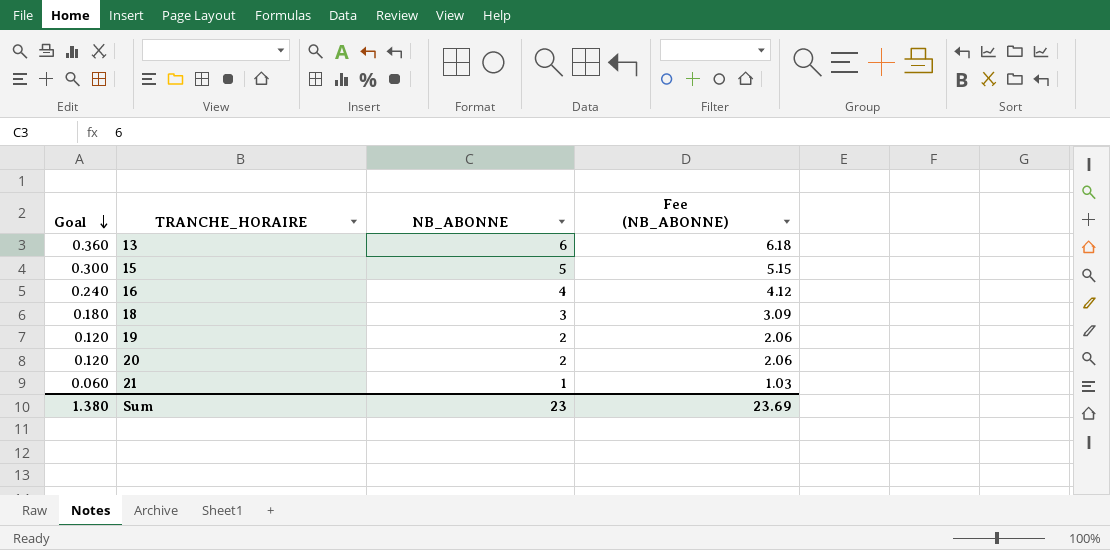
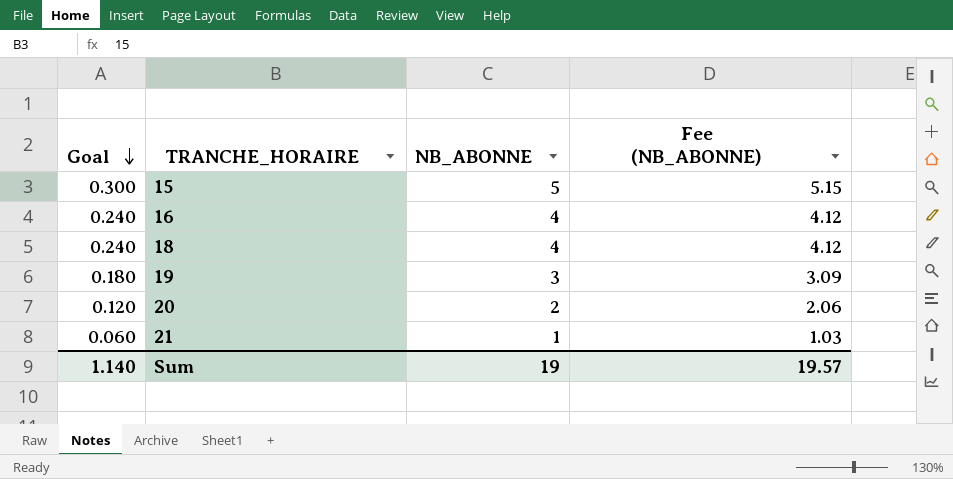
row 13: 0.360 | 6 | 6.18 -> none
18 | Goal: 0.180 -> 0.240
18 | NB_ABONNE: 3 -> 4
18 | Fee (NB_ABONNE): 3.09 -> 4.12
19 | Goal: 0.120 -> 0.180
19 | NB_ABONNE: 2 -> 3
19 | Fee (NB_ABONNE): 2.06 -> 3.09
Sum | Goal: 1.380 -> 1.140
Sum | NB_ABONNE: 23 -> 19
Sum | Fee (NB_ABONNE): 23.69 -> 19.57

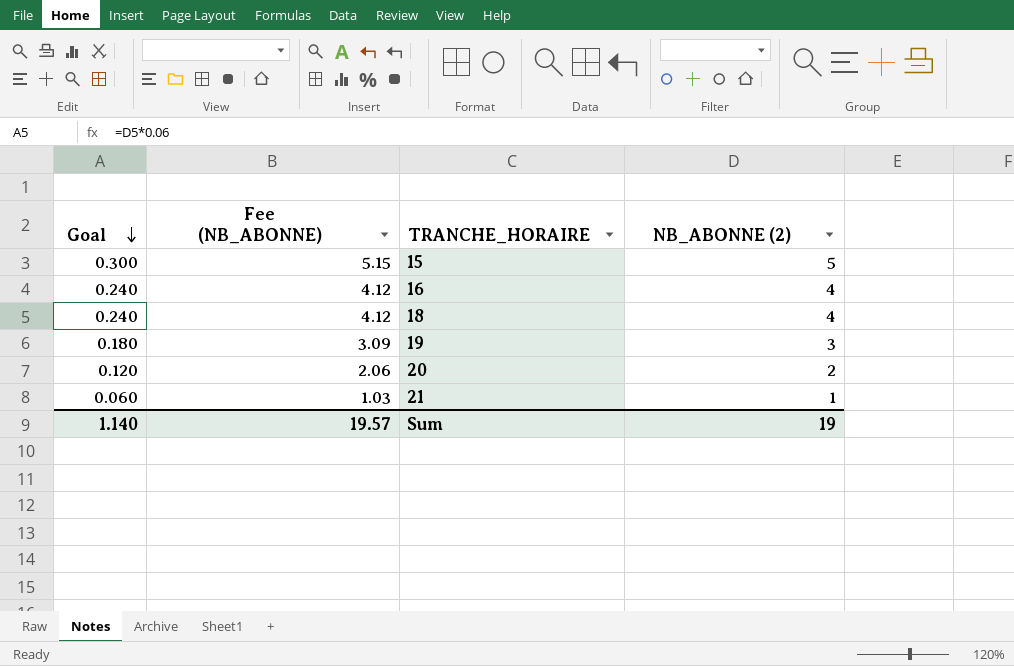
column Fee (NB_ABONNE) | position: 4 -> 2
column name: NB_ABONNE -> NB_ABONNE (2)

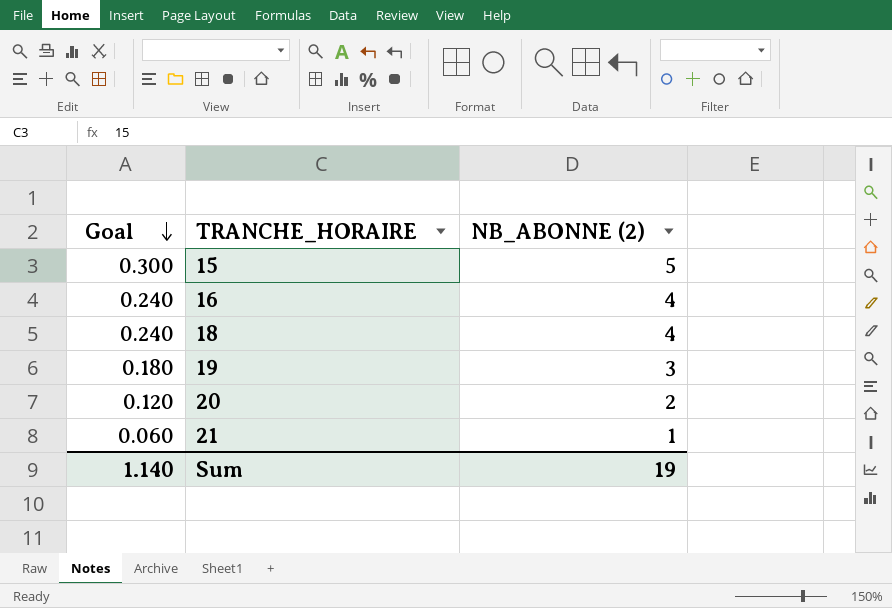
column Fee (NB_ABONNE) | formula: [NB_ABONNE (2)] * 1.03 -> none

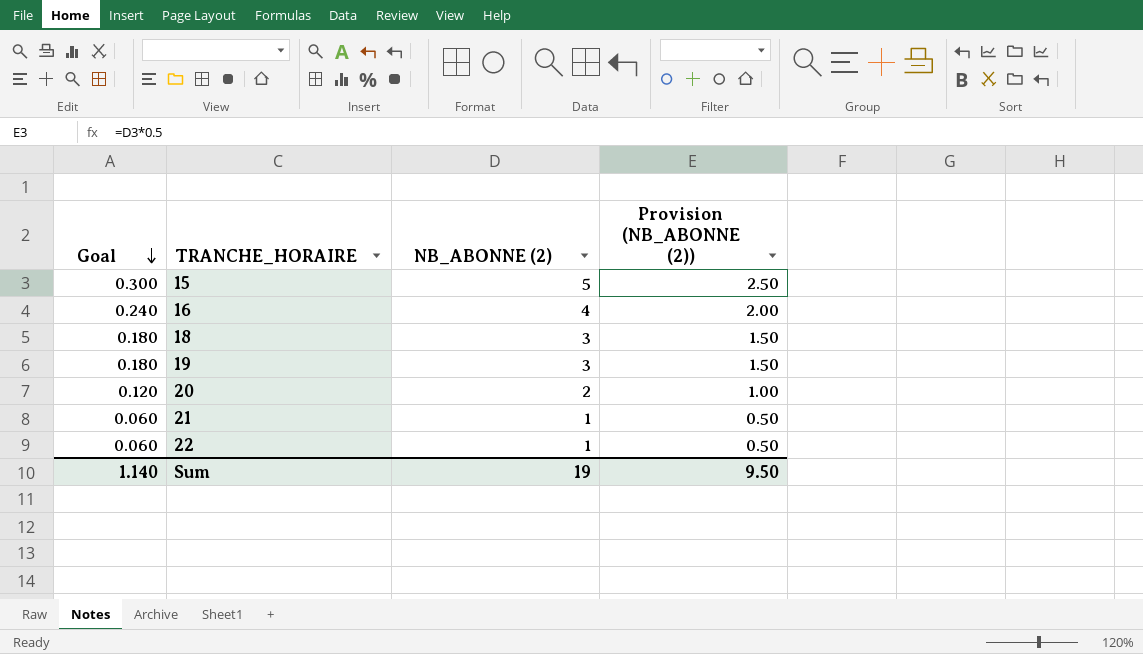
column Provision (NB_ABONNE (2)) | formula: none -> [NB_ABONNE (2)] * 0.5
18 | Goal: 0.240 -> 0.180
18 | NB_ABONNE (2): 4 -> 3
row 22: none -> 0.060 | 1 | 0.50

